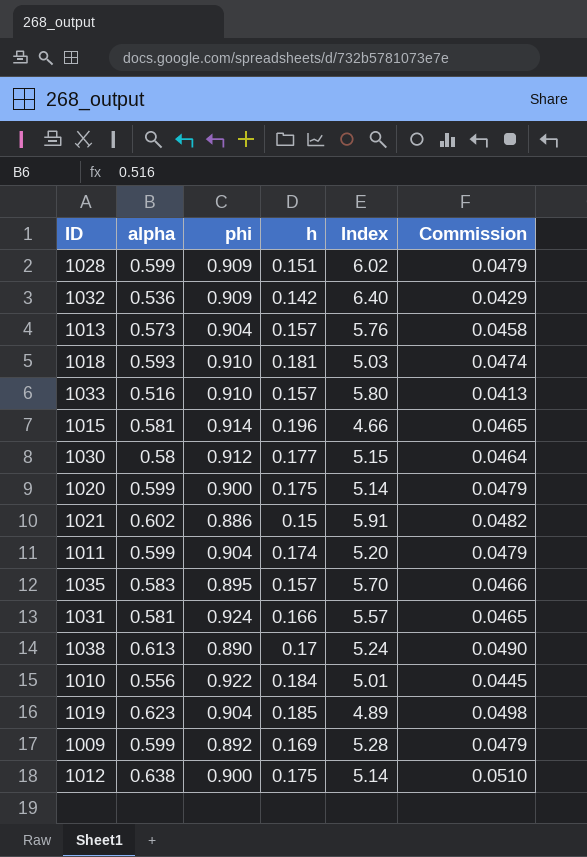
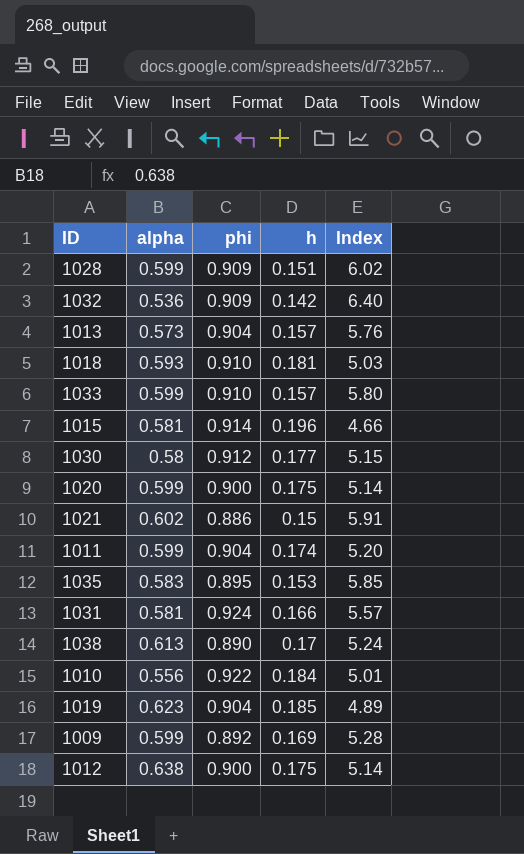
column Commission | formula: [alpha] * 0.08 -> none
1033 | alpha: 0.516 -> 0.599
1035 | h: 0.157 -> 0.153
1035 | Index: 5.70 -> 5.85

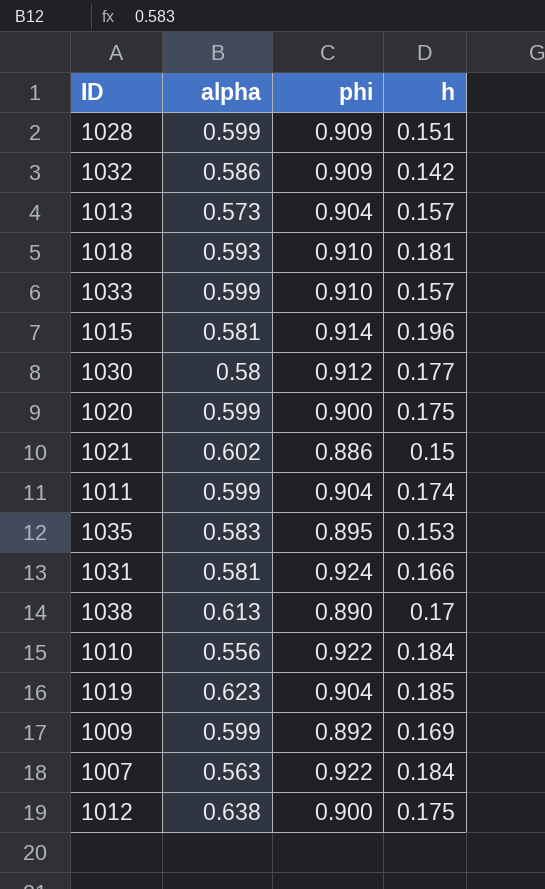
column Index | formula: [phi] / [h] -> none
1032 | alpha: 0.536 -> 0.586
row 1007: none -> 0.563 | 0.922 | 0.184

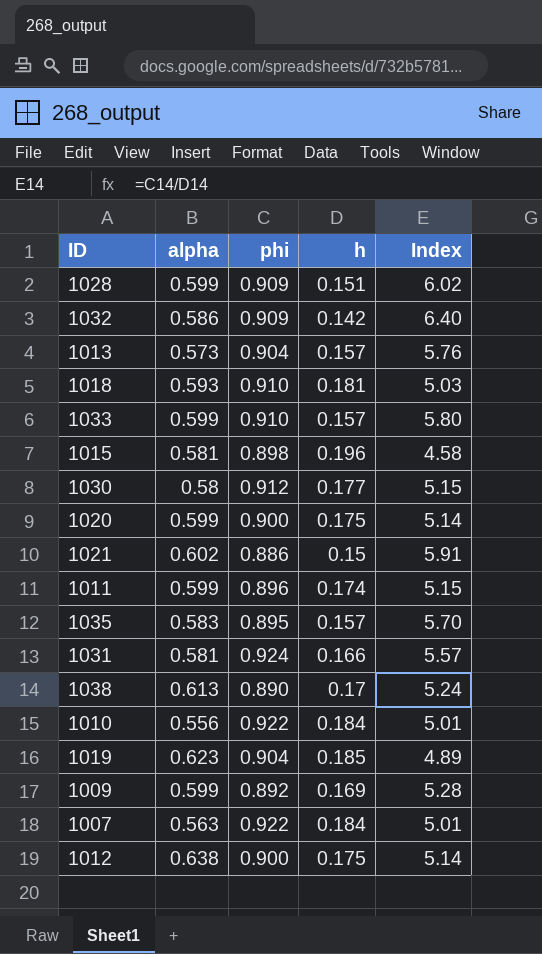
column Index | formula: none -> [phi] / [h]
1015 | phi: 0.914 -> 0.898
1011 | phi: 0.904 -> 0.896
1035 | h: 0.153 -> 0.157

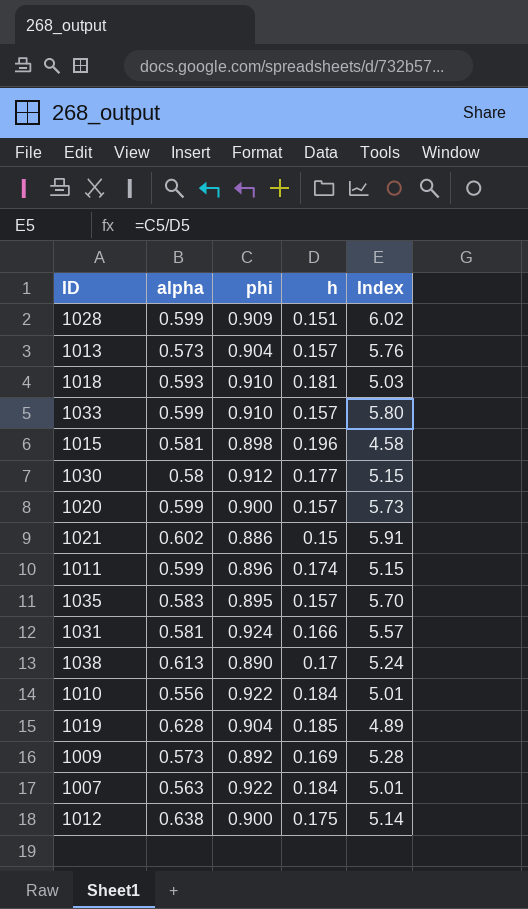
row 1032: 0.586 | 0.909 | 0.142 | 6.40 -> none
1020 | h: 0.175 -> 0.157
1020 | Index: 5.14 -> 5.73
1019 | alpha: 0.623 -> 0.628
1009 | alpha: 0.599 -> 0.573

